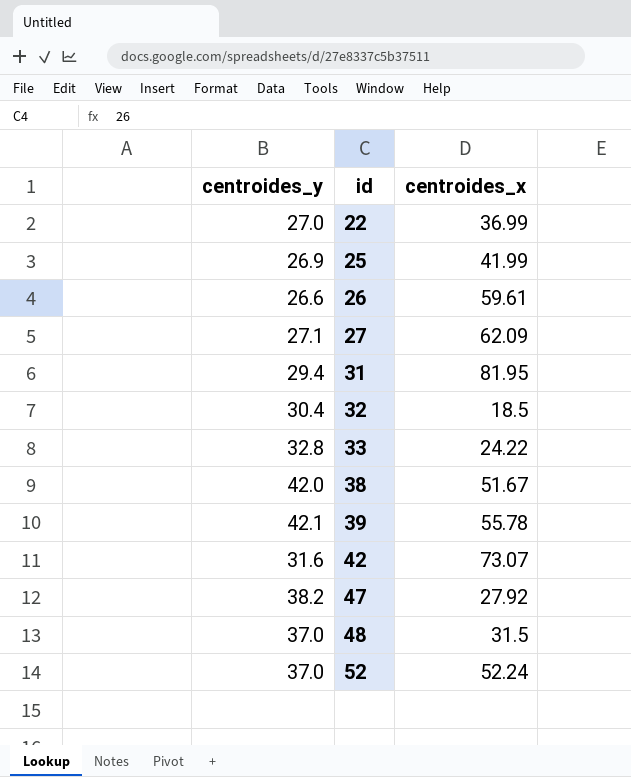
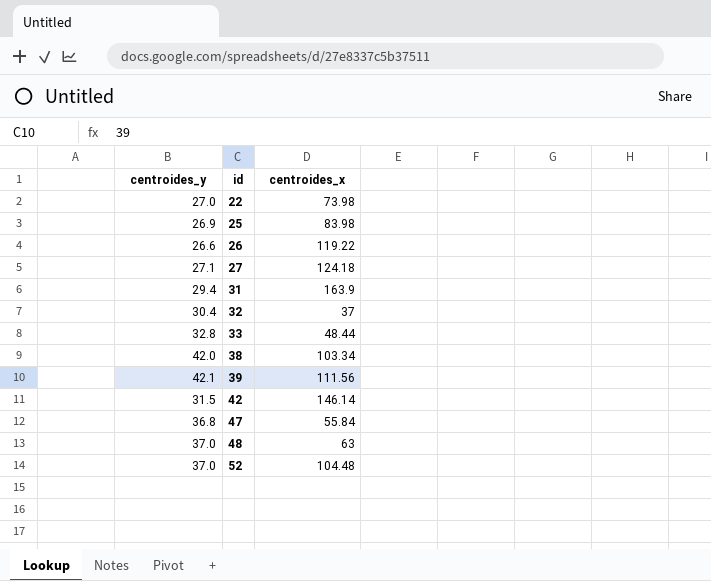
22 | centroides_x: 36.99 -> 73.98
25 | centroides_x: 41.99 -> 83.98
26 | centroides_x: 59.61 -> 119.22
27 | centroides_x: 62.09 -> 124.18
31 | centroides_x: 81.95 -> 163.9
32 | centroides_x: 18.5 -> 37
33 | centroides_x: 24.22 -> 48.44
38 | centroides_x: 51.67 -> 103.34
39 | centroides_x: 55.78 -> 111.56
42 | centroides_y: 31.6 -> 31.5
42 | centroides_x: 73.07 -> 146.14
47 | centroides_y: 38.2 -> 36.8
47 | centroides_x: 27.92 -> 55.84
48 | centroides_x: 31.5 -> 63
52 | centroides_x: 52.24 -> 104.48

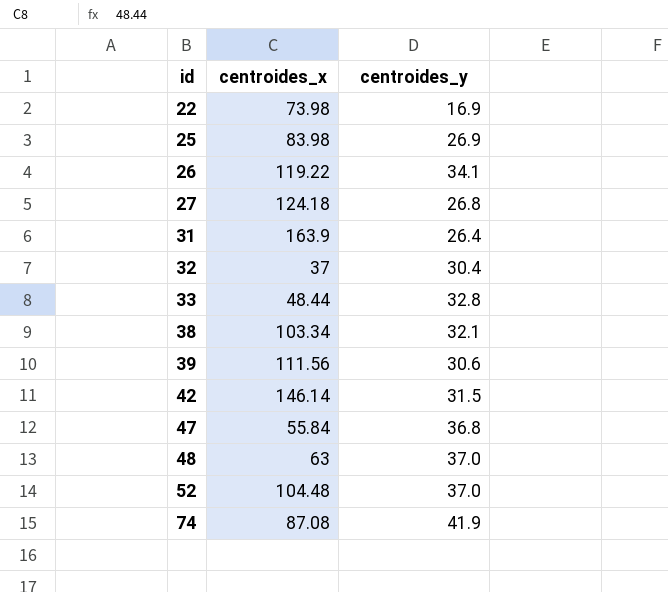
column centroides_y | position: 1 -> 3
22 | centroides_y: 27.0 -> 16.9
26 | centroides_y: 26.6 -> 34.1
27 | centroides_y: 27.1 -> 26.8
31 | centroides_y: 29.4 -> 26.4
38 | centroides_y: 42.0 -> 32.1
39 | centroides_y: 42.1 -> 30.6
row 74: none -> 87.08 | 41.9

